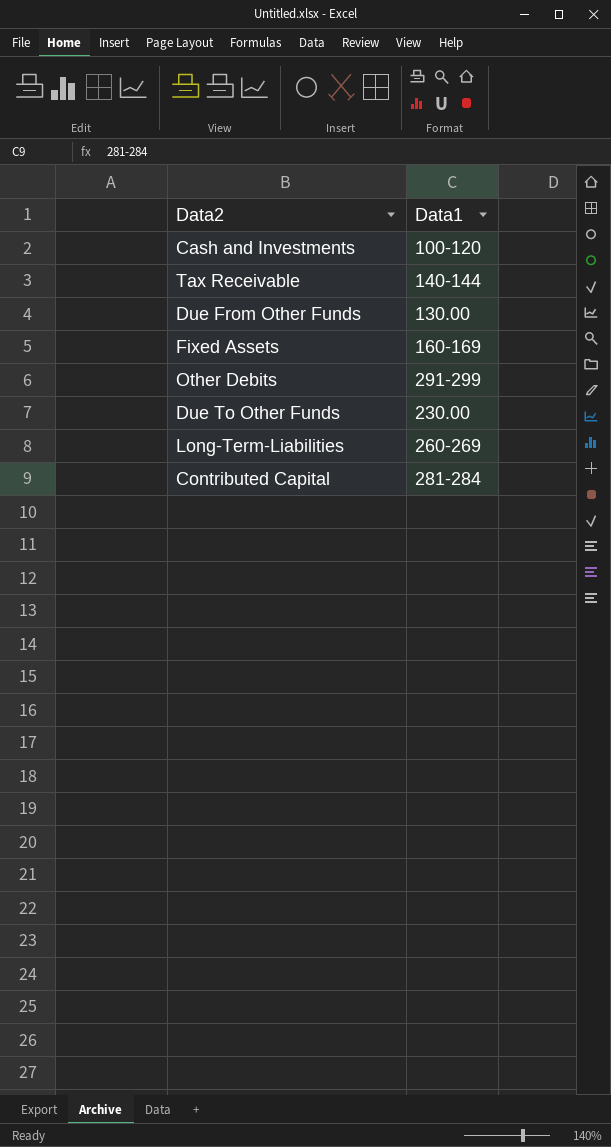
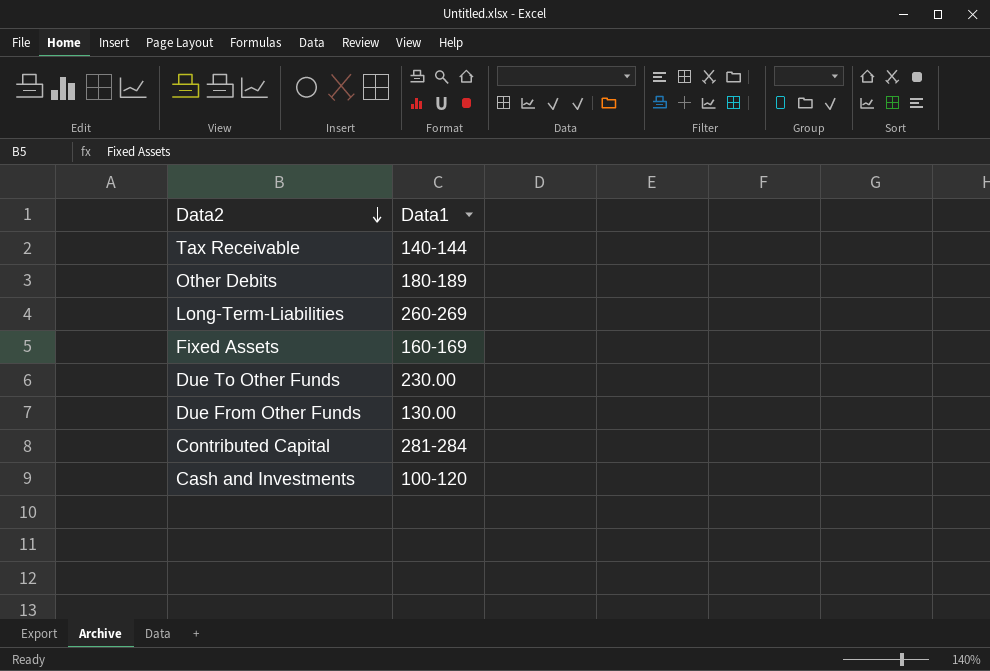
row order: none -> Data2 descending
Other Debits | Data1: 291-299 -> 180-189

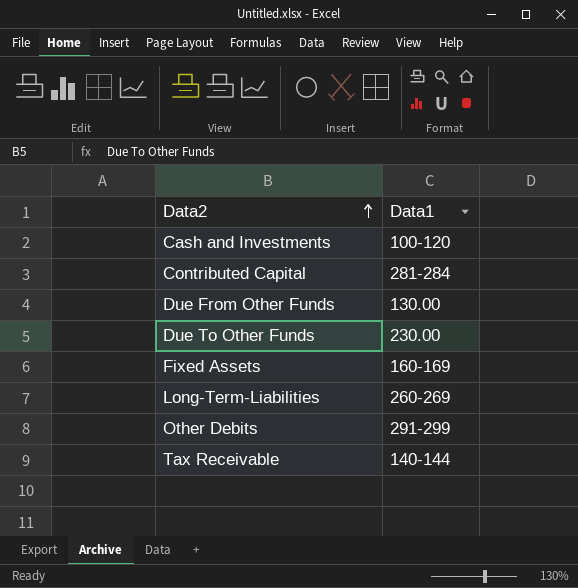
row order: Data2 descending -> Data2 ascending
Other Debits | Data1: 180-189 -> 291-299

